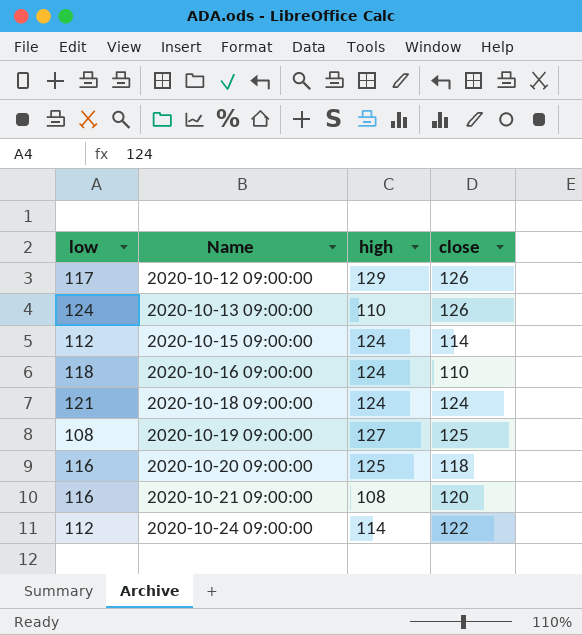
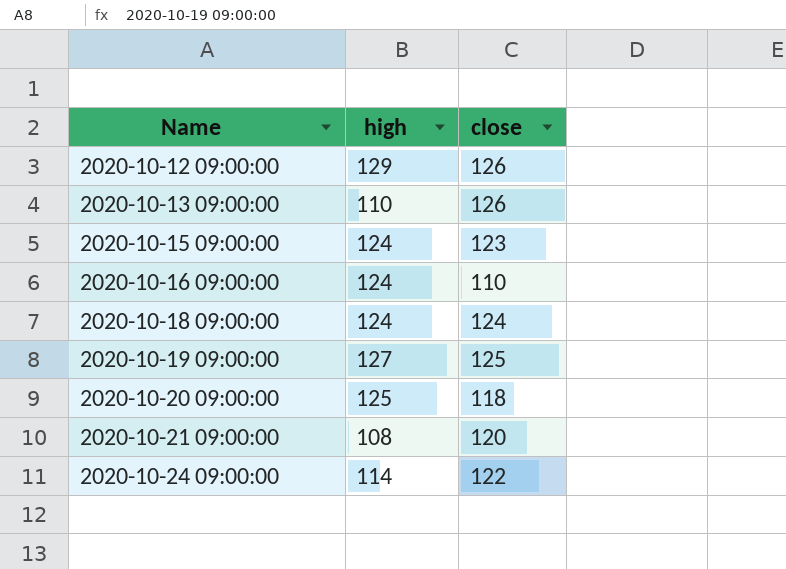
column low | position: 1 -> none
2020-10-15 09:00:00 | close: 114 -> 123

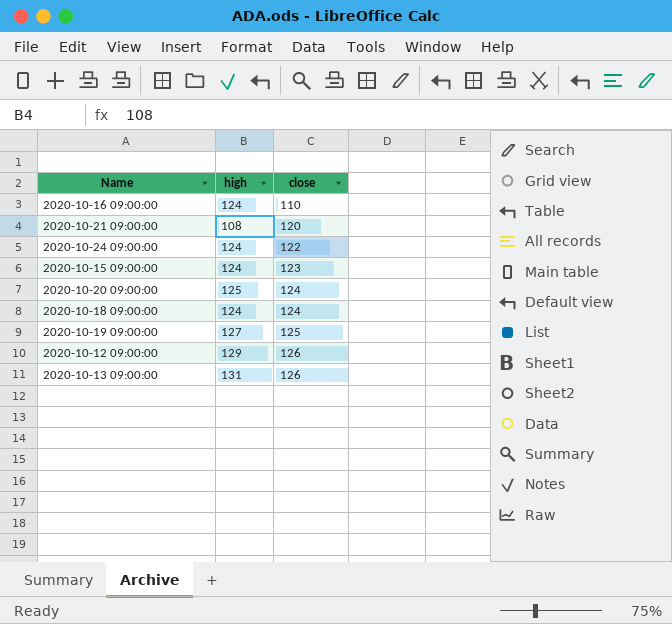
row order: Name ascending -> close ascending
2020-10-24 09:00:00 | high: 114 -> 124
2020-10-20 09:00:00 | close: 118 -> 124
2020-10-13 09:00:00 | high: 110 -> 131

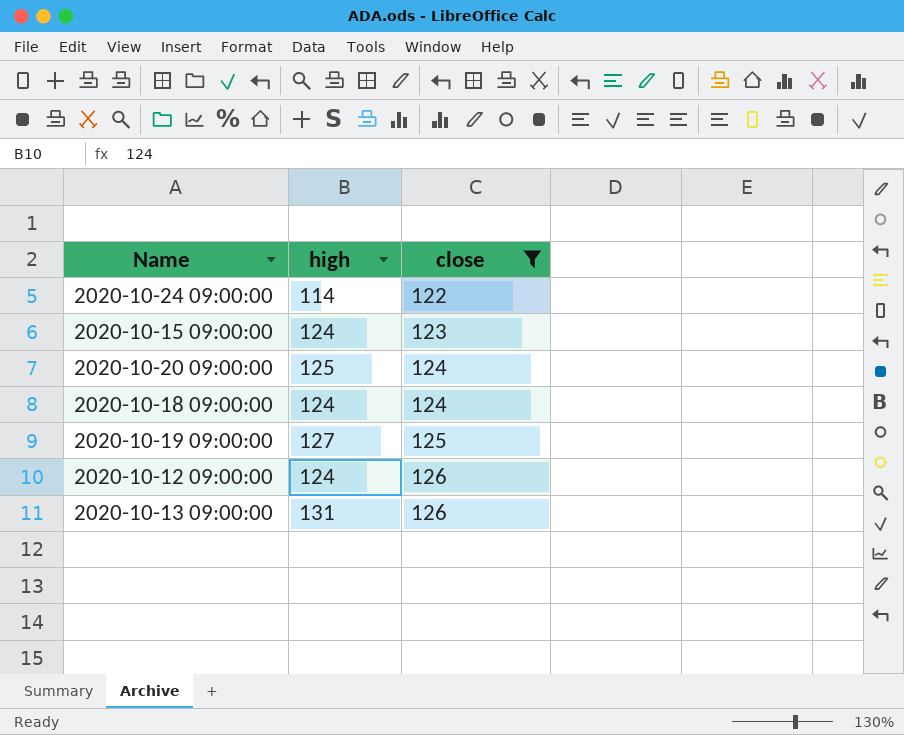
filter: none -> close >= 122
2020-10-24 09:00:00 | high: 124 -> 114
2020-10-12 09:00:00 | high: 129 -> 124

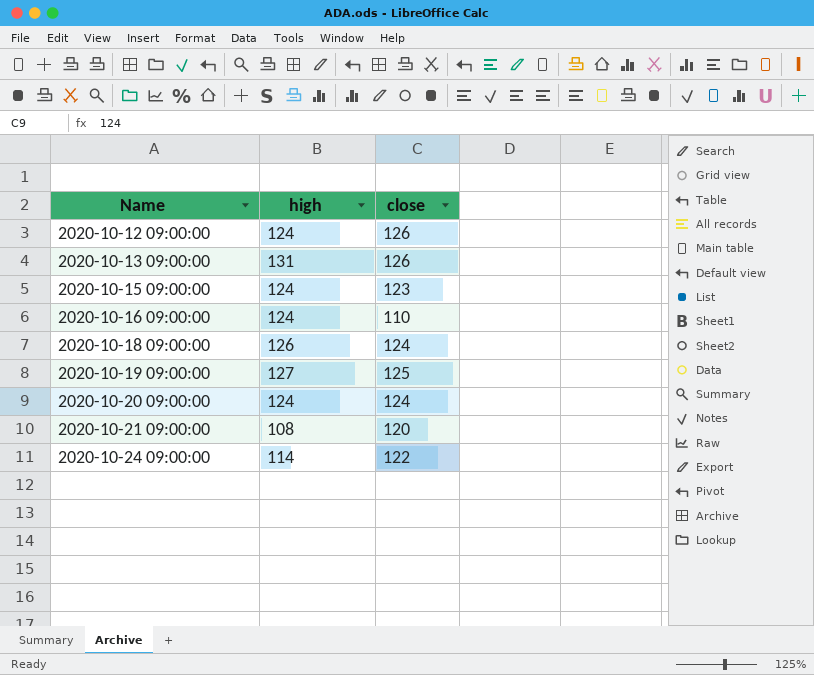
filter: close >= 122 -> none
row order: close ascending -> Name ascending
2020-10-18 09:00:00 | high: 124 -> 126
2020-10-20 09:00:00 | high: 125 -> 124

